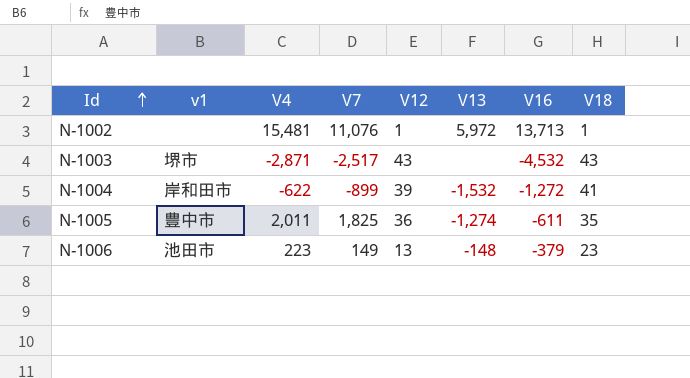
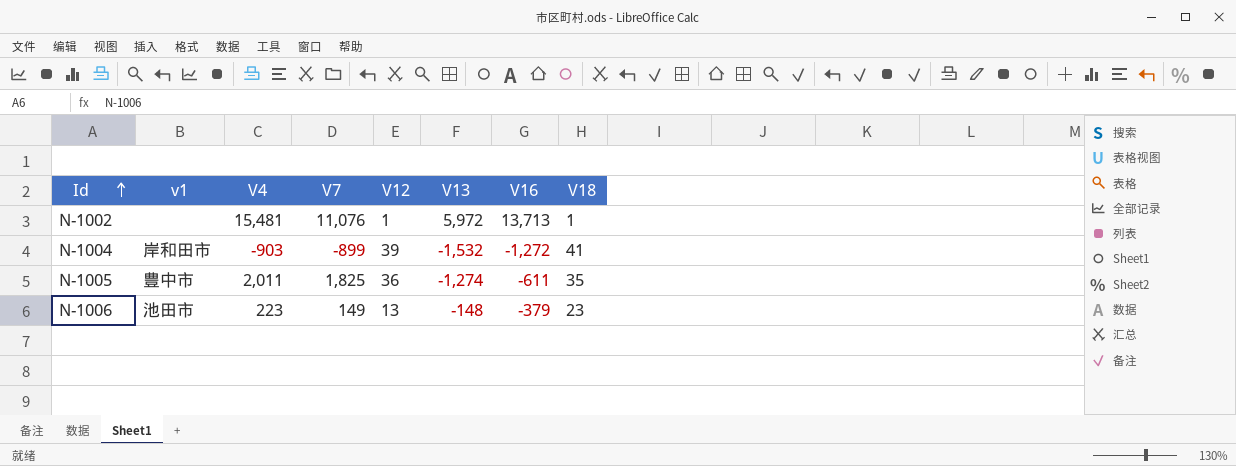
row N-1003: 堺市 | -2,871 | -2,517 | 43 | none | -4,532 | 43 -> none
N-1004 | V4: -622 -> -903

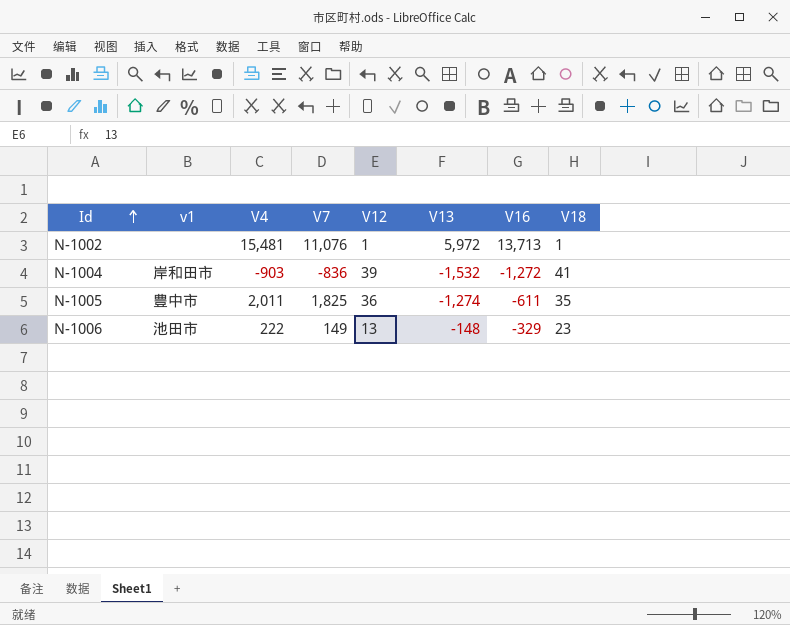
N-1004 | V7: -899 -> -836
N-1006 | V4: 223 -> 222
N-1006 | V16: -379 -> -329

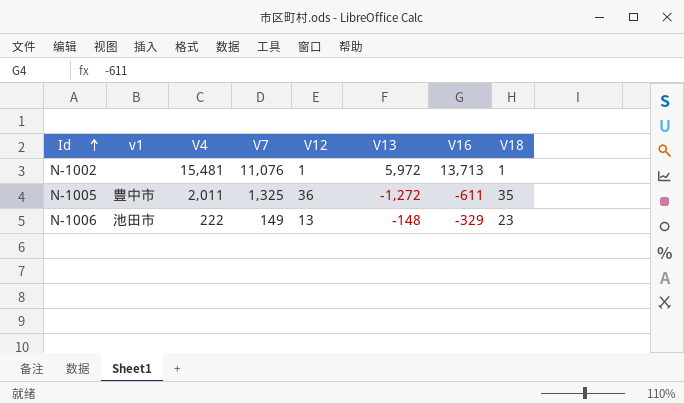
row N-1004: 岸和田市 | -903 | -836 | 39 | -1,532 | -1,272 | 41 -> none
N-1005 | V7: 1,825 -> 1,325
N-1005 | V13: -1,274 -> -1,272

